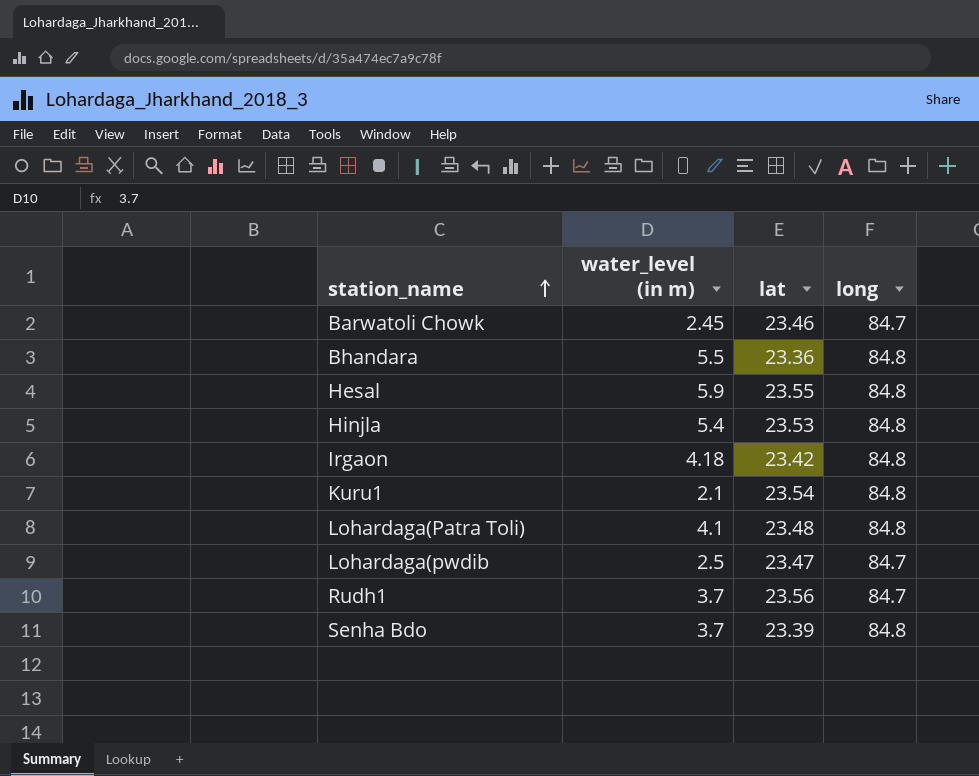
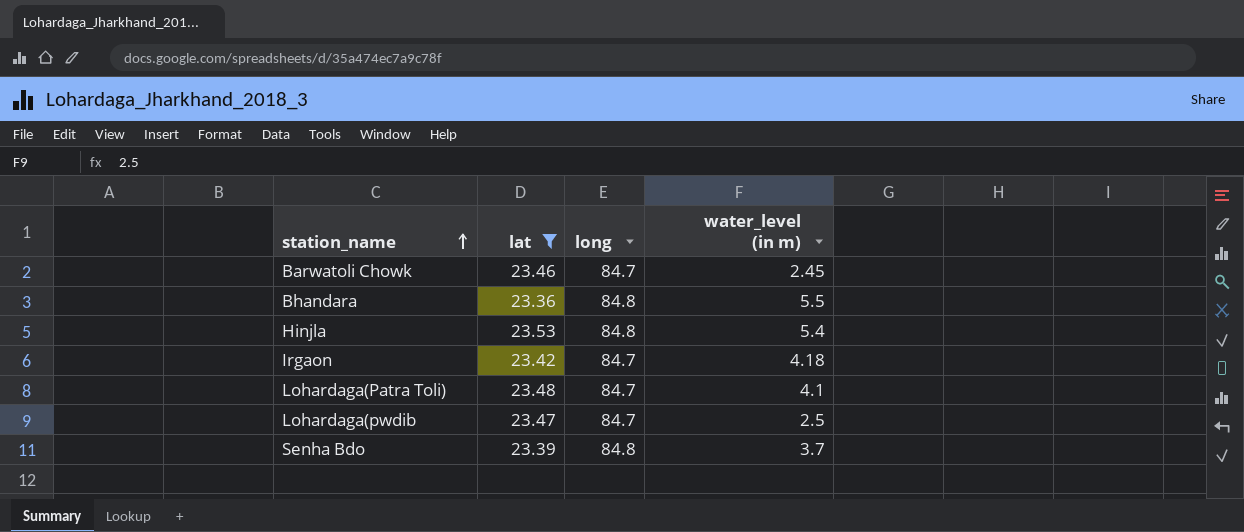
filter: none -> lat <= 23.53
column water_level (in m) | position: 2 -> 4
Irgaon | long: 84.8 -> 84.7
Lohardaga(Patra Toli) | long: 84.8 -> 84.7

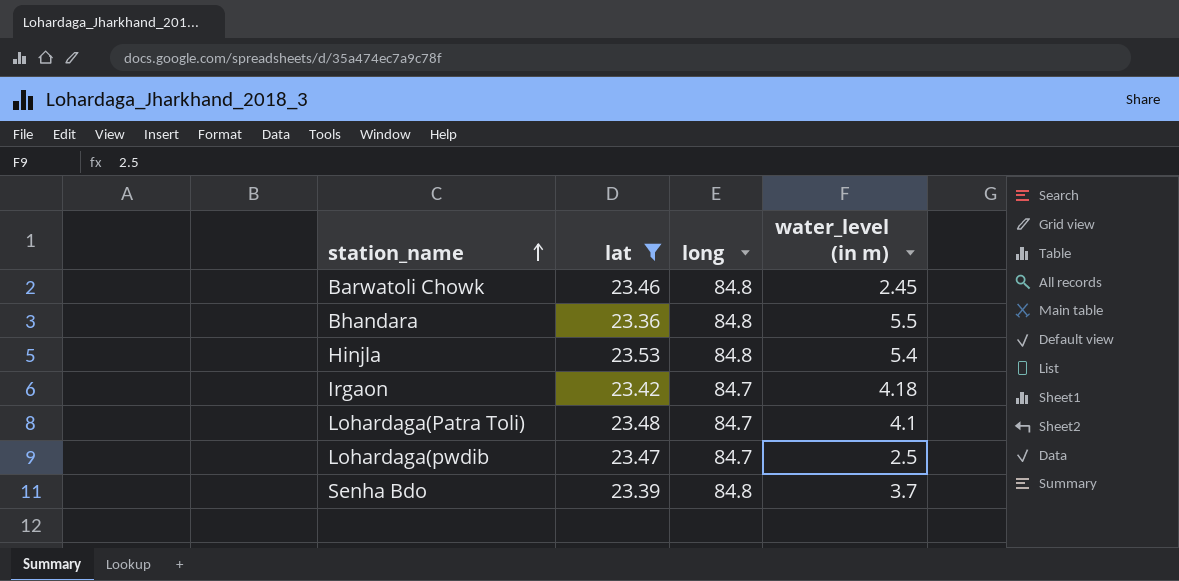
Barwatoli Chowk | long: 84.7 -> 84.8

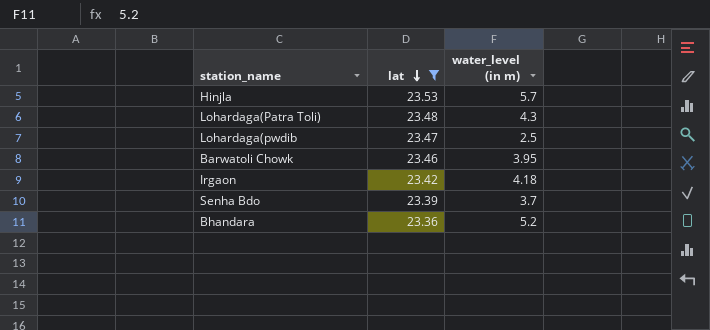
row order: station_name ascending -> lat descending
column long | position: 3 -> none
Hinjla | water_level (in m): 5.4 -> 5.7
Lohardaga(Patra Toli) | water_level (in m): 4.1 -> 4.3
Barwatoli Chowk | water_level (in m): 2.45 -> 3.95
Bhandara | water_level (in m): 5.5 -> 5.2

